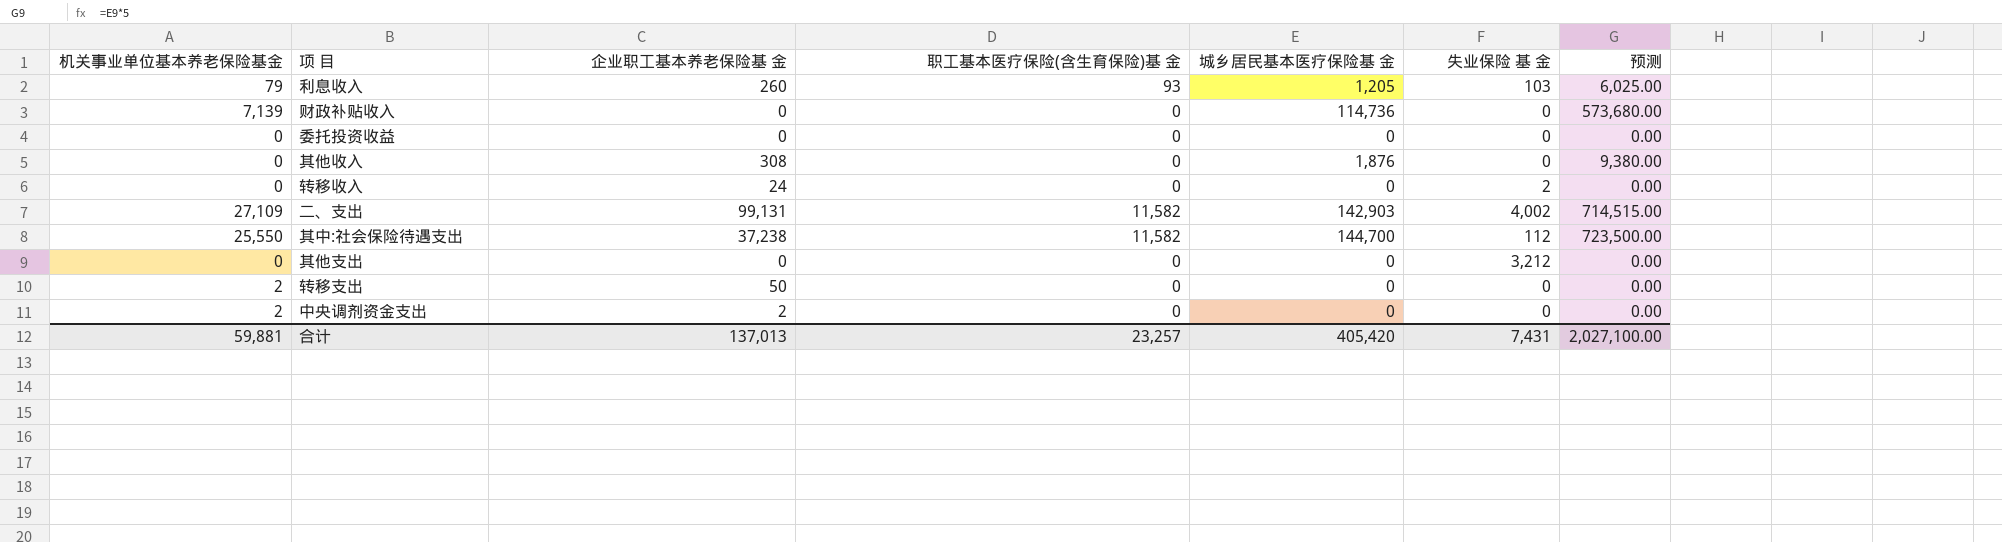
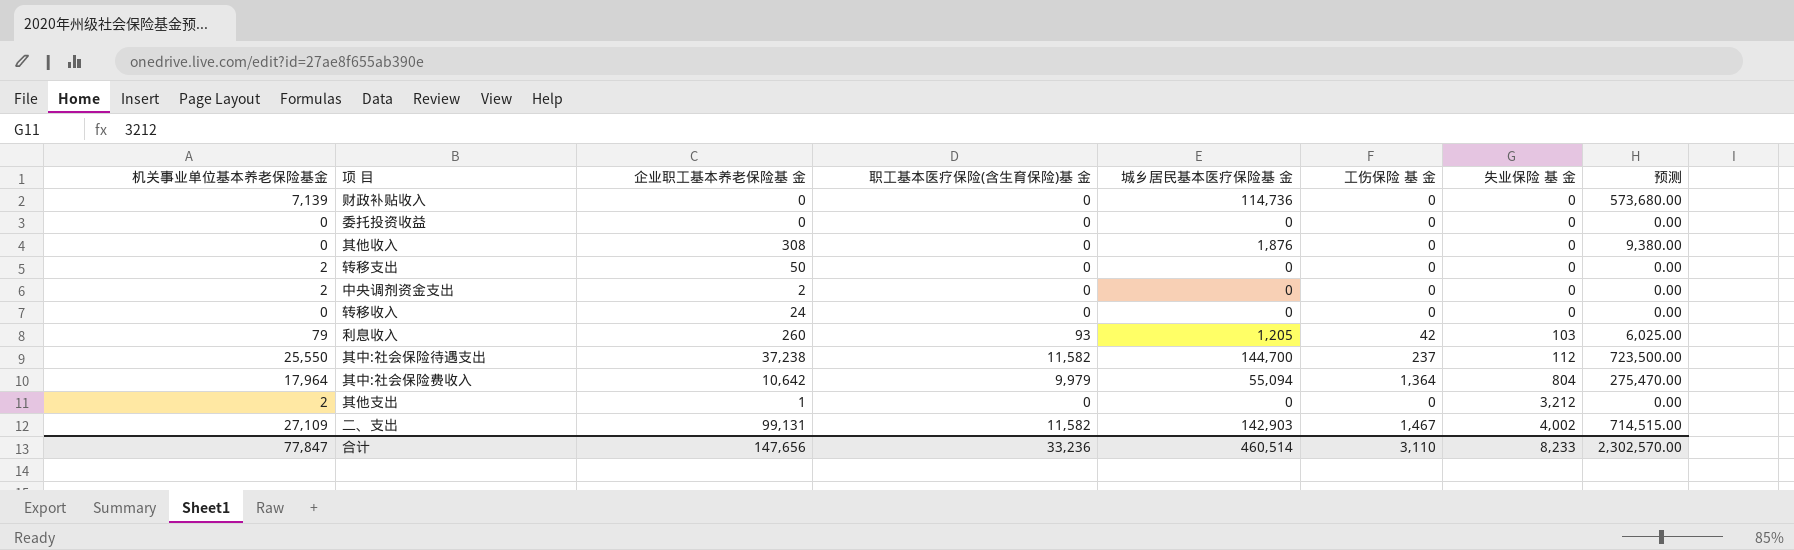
row order: none -> 失业保险 基 金 ascending
column 工伤保险 基 金 | position: none -> 6
转移收入 | 失业保险 基 金: 2 -> 0
row 其中:社会保险费收入: none -> 17,964 | 10,642 | 9,979 | 55,094 | 1,364 | 804 | 275,470.00
其他支出 | 机关事业单位基本养老保险基金: 0 -> 2
其他支出 | 企业职工基本养老保险基 金: 0 -> 1
合计 | 机关事业单位基本养老保险基金: 59,881 -> 77,847
合计 | 企业职工基本养老保险基 金: 137,013 -> 147,656
合计 | 职工基本医疗保险(含生育保险)基 金: 23,257 -> 33,236
合计 | 城乡居民基本医疗保险基 金: 405,420 -> 460,514
合计 | 失业保险 基 金: 7,431 -> 8,233
合计 | 预测: 2,027,100.00 -> 2,302,570.00

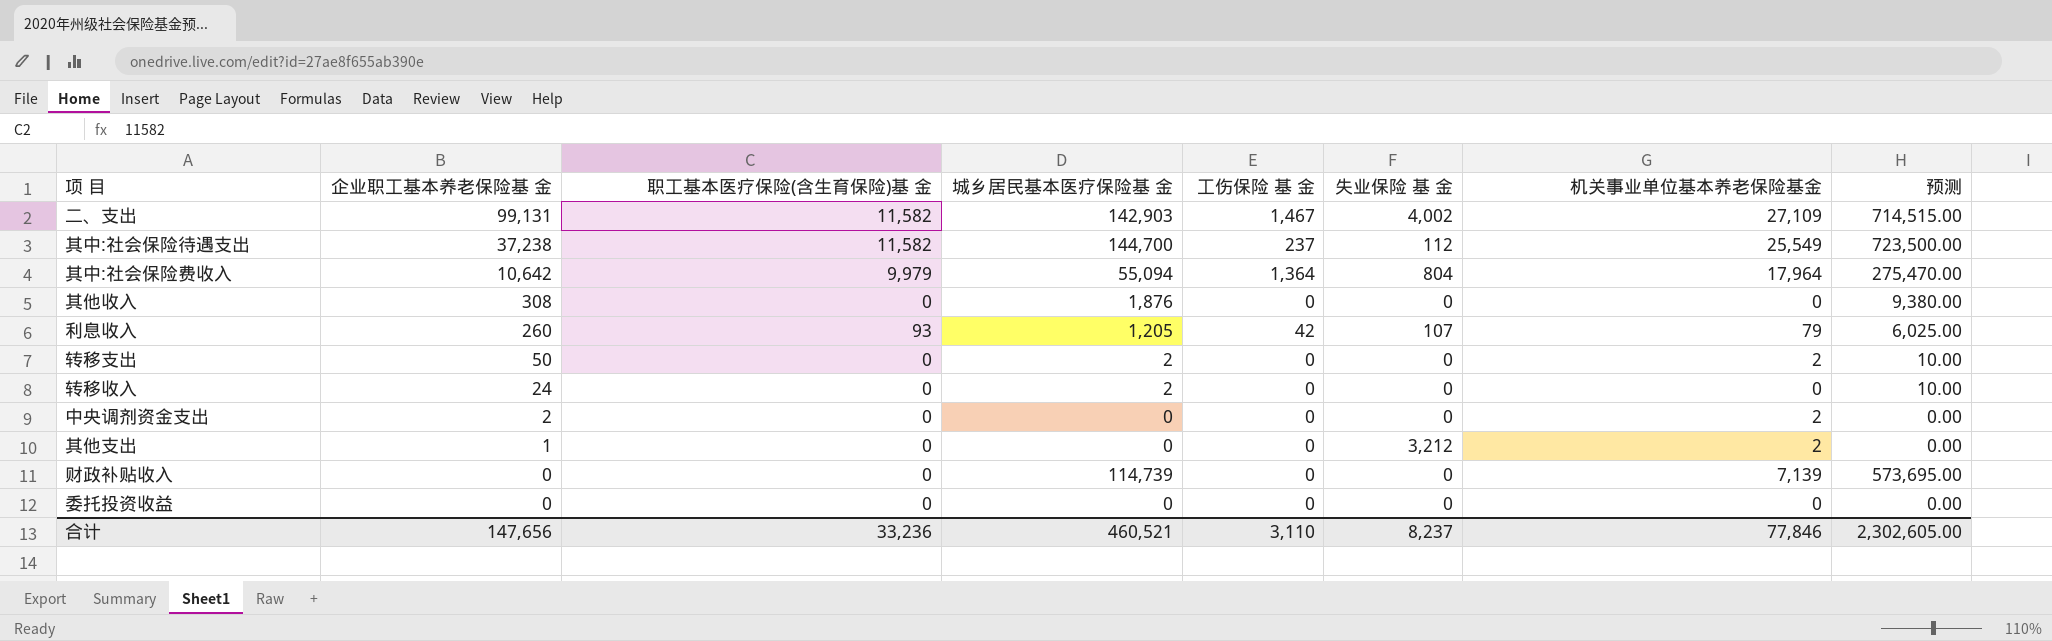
row order: 失业保险 基 金 ascending -> 企业职工基本养老保险基 金 descending
column 机关事业单位基本养老保险基金 | position: 1 -> 7
其中:社会保险待遇支出 | 机关事业单位基本养老保险基金: 25,550 -> 25,549
利息收入 | 失业保险 基 金: 103 -> 107
转移支出 | 城乡居民基本医疗保险基 金: 0 -> 2
转移支出 | 预测: 0.00 -> 10.00
转移收入 | 城乡居民基本医疗保险基 金: 0 -> 2
转移收入 | 预测: 0.00 -> 10.00
财政补贴收入 | 城乡居民基本医疗保险基 金: 114,736 -> 114,739
财政补贴收入 | 预测: 573,680.00 -> 573,695.00
合计 | 城乡居民基本医疗保险基 金: 460,514 -> 460,521
合计 | 失业保险 基 金: 8,233 -> 8,237
合计 | 机关事业单位基本养老保险基金: 77,847 -> 77,846
合计 | 预测: 2,302,570.00 -> 2,302,605.00

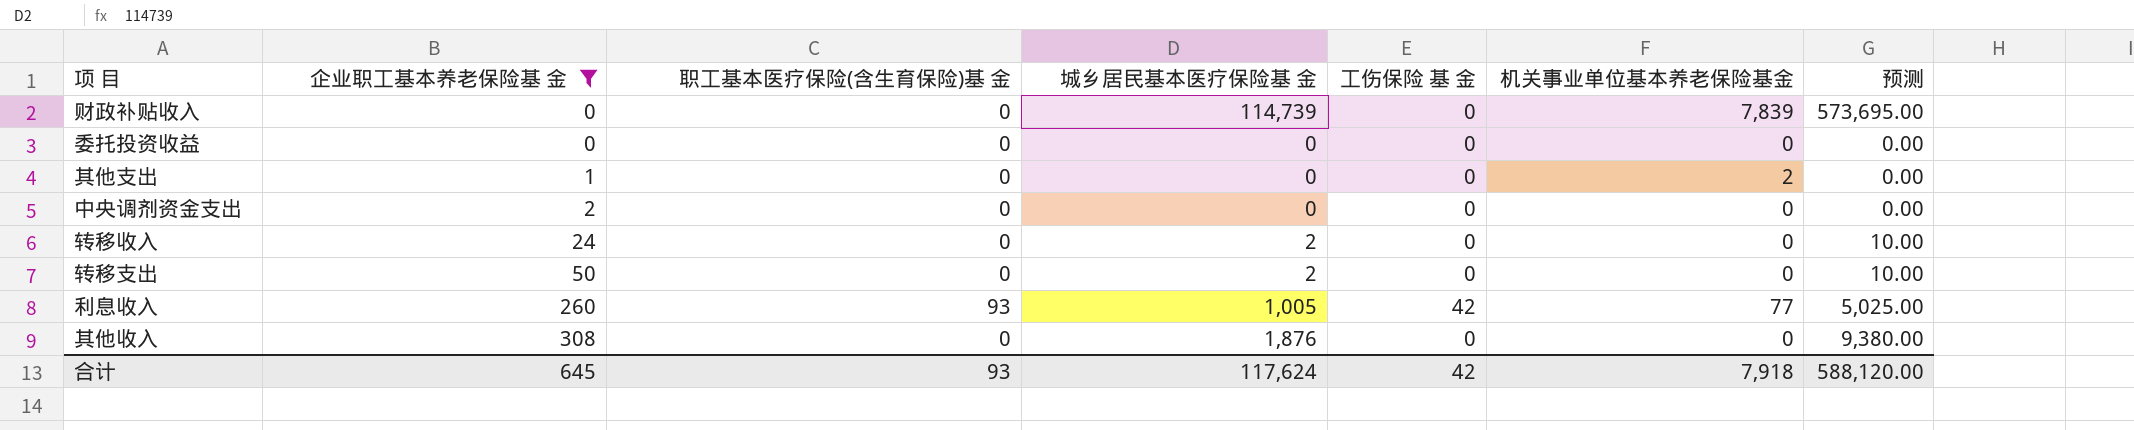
filter: none -> 企业职工基本养老保险基 金 <= 308
row order: 企业职工基本养老保险基 金 descending -> 企业职工基本养老保险基 金 ascending
column 失业保险 基 金 | position: 6 -> none
财政补贴收入 | 机关事业单位基本养老保险基金: 7,139 -> 7,839
中央调剂资金支出 | 机关事业单位基本养老保险基金: 2 -> 0
转移支出 | 机关事业单位基本养老保险基金: 2 -> 0
利息收入 | 城乡居民基本医疗保险基 金: 1,205 -> 1,005
利息收入 | 机关事业单位基本养老保险基金: 79 -> 77
利息收入 | 预测: 6,025.00 -> 5,025.00
合计 | 企业职工基本养老保险基 金: 147,656 -> 645
合计 | 职工基本医疗保险(含生育保险)基 金: 33,236 -> 93
合计 | 城乡居民基本医疗保险基 金: 460,521 -> 117,624
合计 | 工伤保险 基 金: 3,110 -> 42
合计 | 机关事业单位基本养老保险基金: 77,846 -> 7,918
合计 | 预测: 2,302,605.00 -> 588,120.00

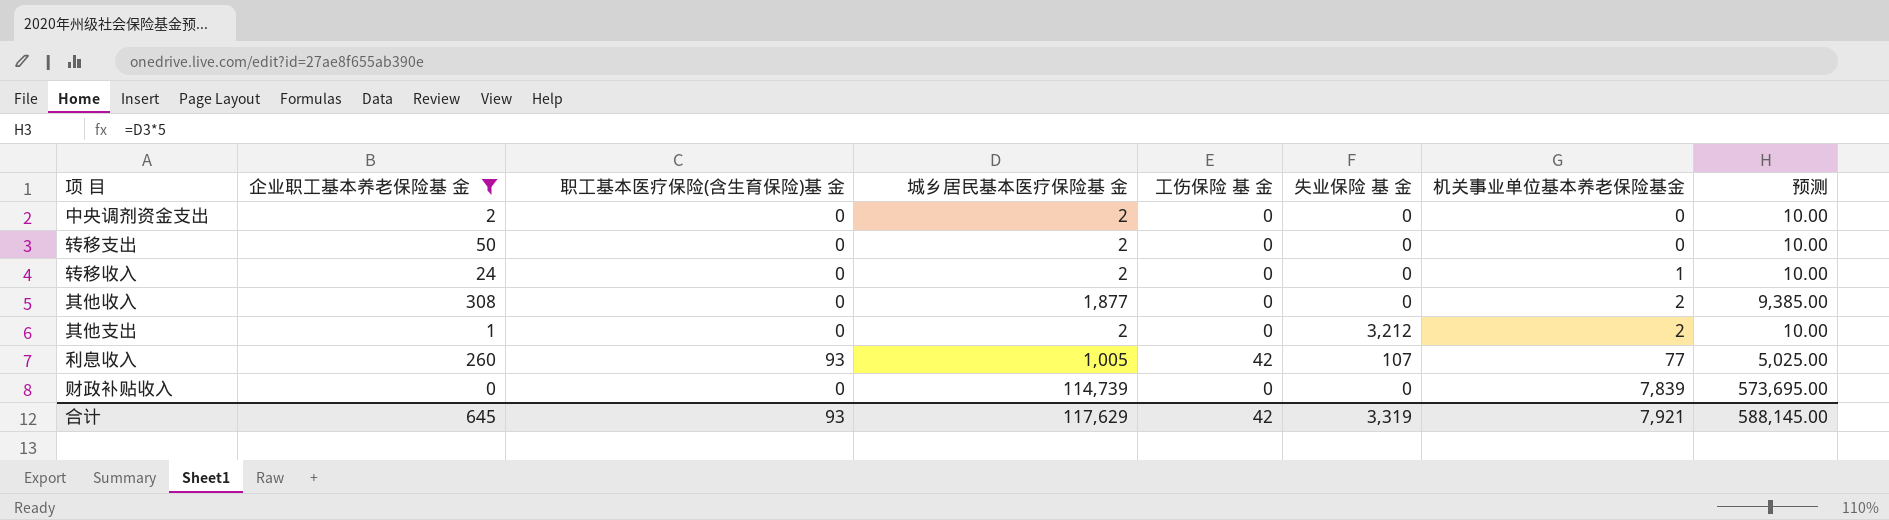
row order: 企业职工基本养老保险基 金 ascending -> 机关事业单位基本养老保险基金 ascending
column 失业保险 基 金 | position: none -> 6
row 委托投资收益: 0 | 0 | 0 | 0 | 0 | 0.00 -> none
中央调剂资金支出 | 城乡居民基本医疗保险基 金: 0 -> 2
中央调剂资金支出 | 预测: 0.00 -> 10.00
转移收入 | 机关事业单位基本养老保险基金: 0 -> 1
其他收入 | 城乡居民基本医疗保险基 金: 1,876 -> 1,877
其他收入 | 机关事业单位基本养老保险基金: 0 -> 2
其他收入 | 预测: 9,380.00 -> 9,385.00
其他支出 | 城乡居民基本医疗保险基 金: 0 -> 2
其他支出 | 预测: 0.00 -> 10.00
合计 | 城乡居民基本医疗保险基 金: 117,624 -> 117,629
合计 | 机关事业单位基本养老保险基金: 7,918 -> 7,921
合计 | 预测: 588,120.00 -> 588,145.00

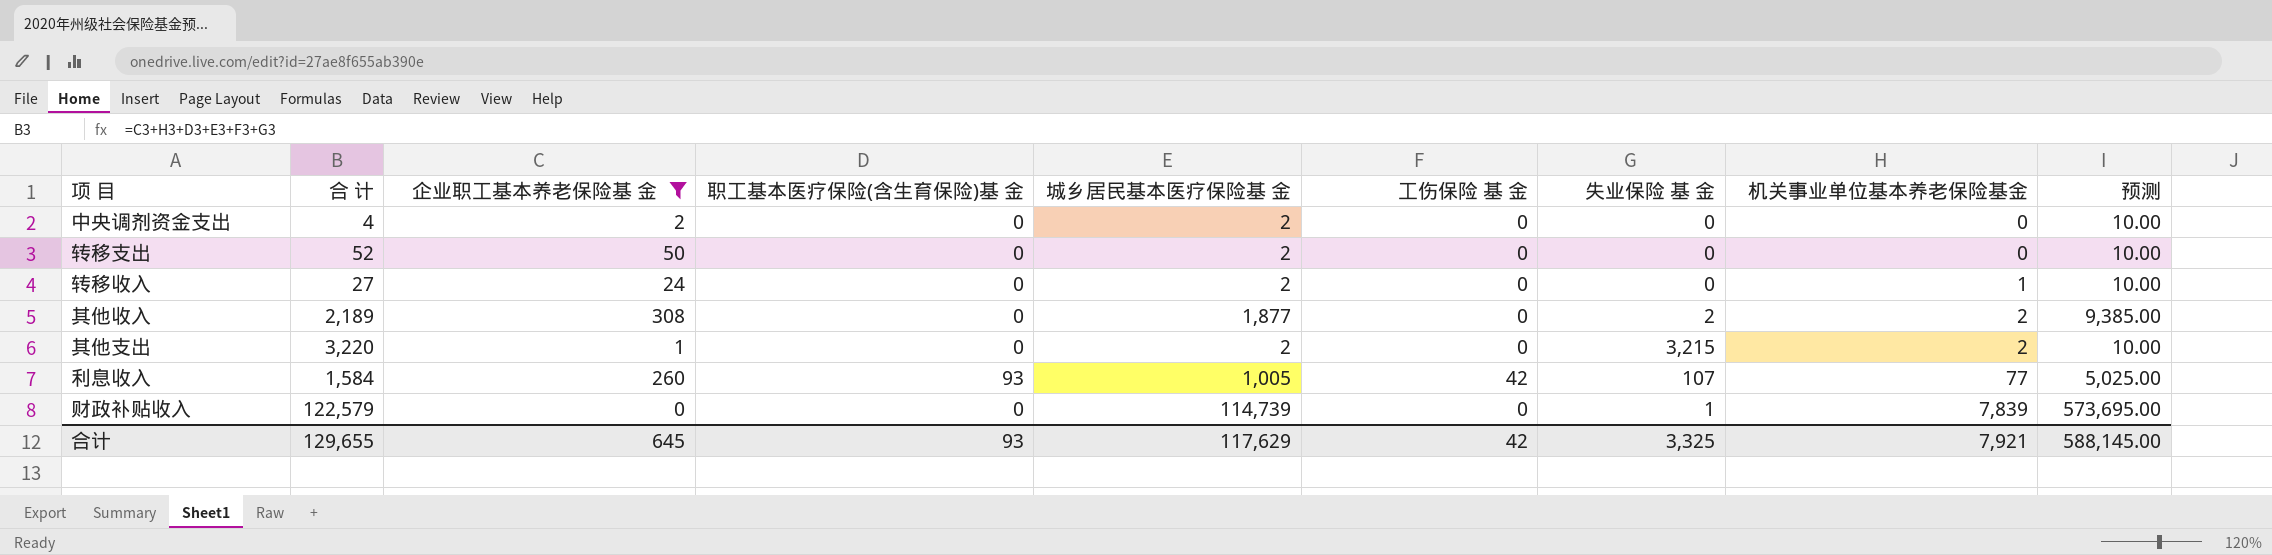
column 合 计 | formula: none -> [企业职工基本养老保险基 金] + [职工基本医疗保险(含生育保险)基 金] + [城乡居民基本医疗保险基 金] + [工伤保险 基 金] + [失业保险 基 金] + [机关事业单位基本养老保险基金]
其他收入 | 失业保险 基 金: 0 -> 2
其他支出 | 失业保险 基 金: 3,212 -> 3,215
财政补贴收入 | 失业保险 基 金: 0 -> 1
合计 | 失业保险 基 金: 3,319 -> 3,325

